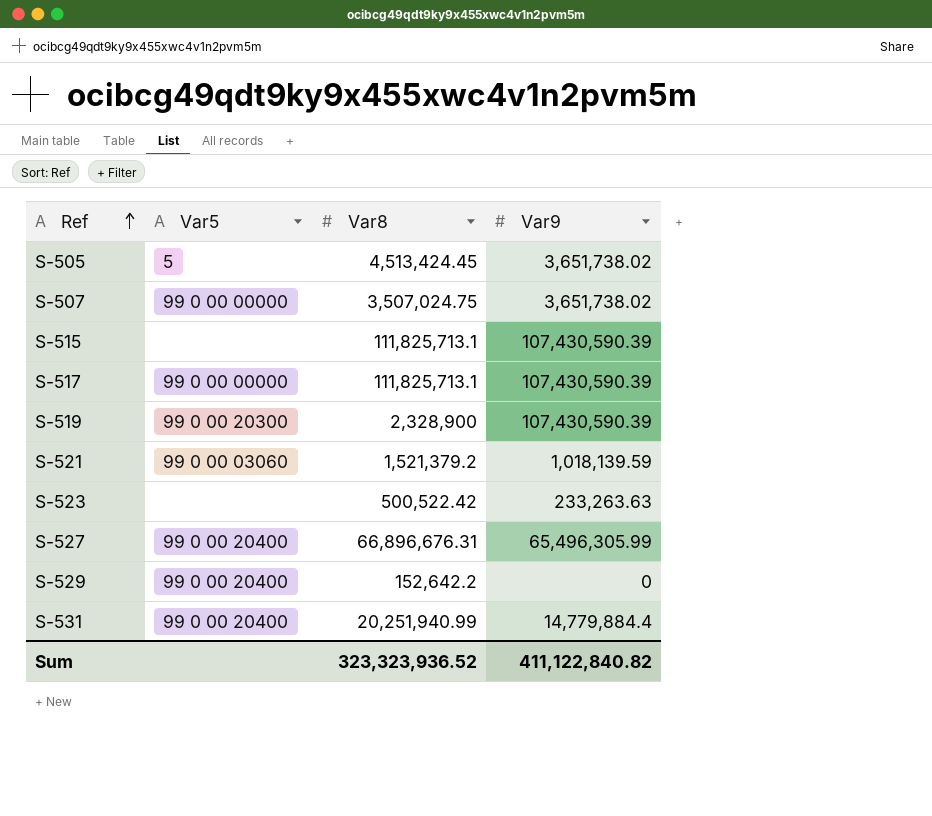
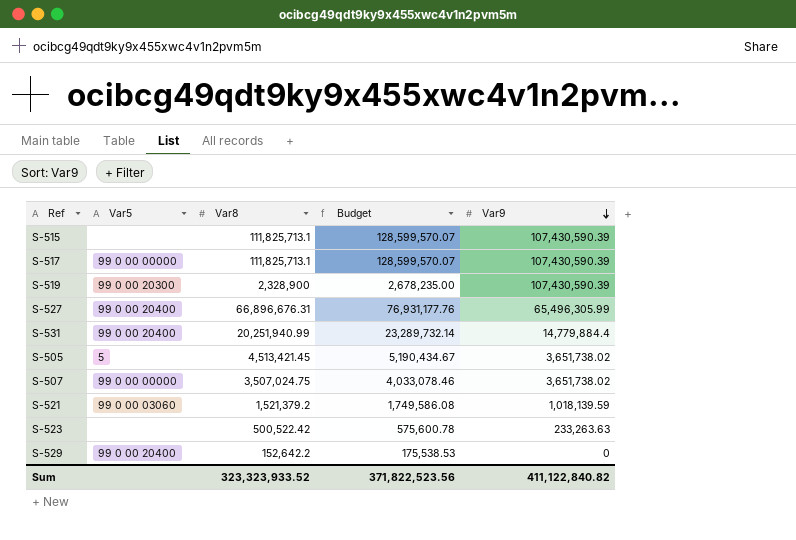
row order: Ref ascending -> Var9 descending
column Budget | formula: none -> [Var8] * 1.15
S-505 | Var8: 4,513,424.45 -> 4,513,421.45
Sum | Var8: 323,323,936.52 -> 323,323,933.52

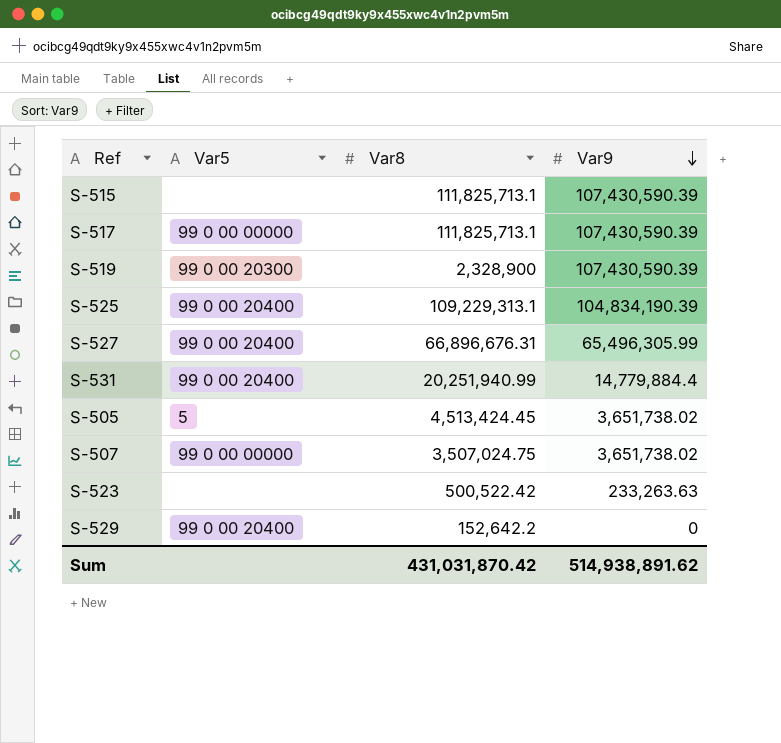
column Budget | formula: [Var8] * 1.15 -> none
row S-521: 99 0 00 03060 | 1,521,379.2 | 1,749,586.08 | 1,018,139.59 -> none
row S-525: none -> 99 0 00 20400 | 109,229,313.1 | 104,834,190.39
S-505 | Var8: 4,513,421.45 -> 4,513,424.45
Sum | Var8: 323,323,933.52 -> 431,031,870.42
Sum | Var9: 411,122,840.82 -> 514,938,891.62

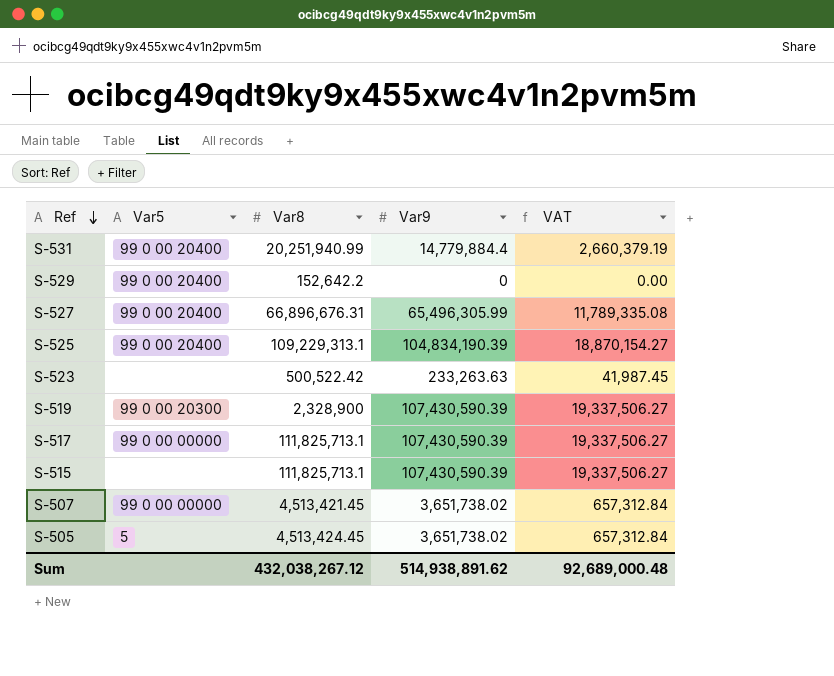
row order: Var9 descending -> Ref descending
column VAT | formula: none -> [Var9] * 0.18
S-507 | Var8: 3,507,024.75 -> 4,513,421.45
Sum | Var8: 431,031,870.42 -> 432,038,267.12

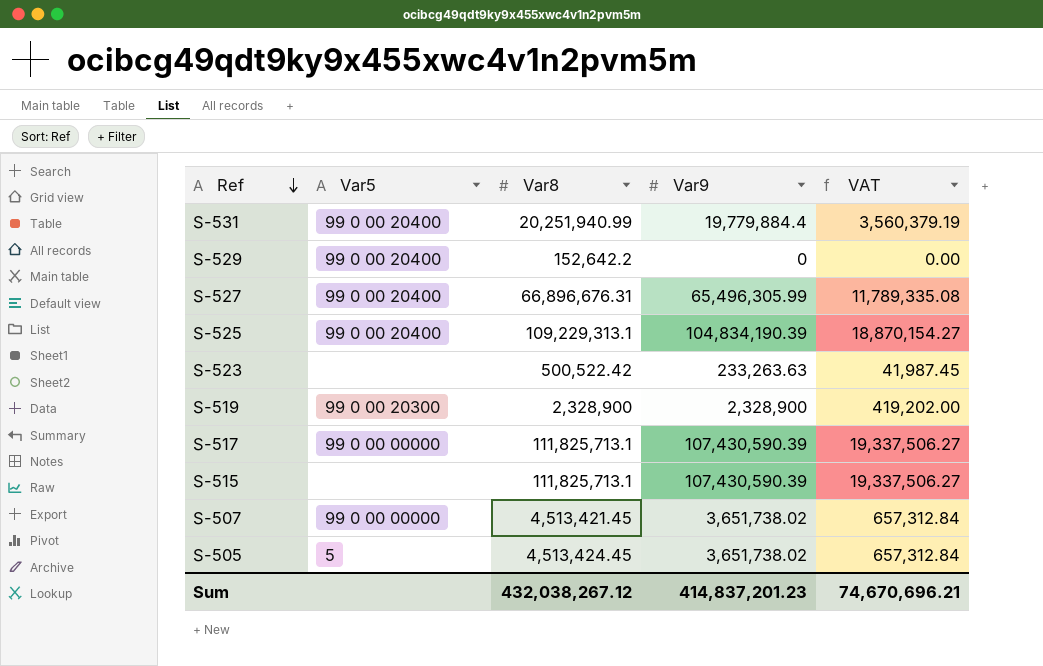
S-531 | Var9: 14,779,884.4 -> 19,779,884.4
S-531 | VAT: 2,660,379.19 -> 3,560,379.19
S-519 | Var9: 107,430,590.39 -> 2,328,900
S-519 | VAT: 19,337,506.27 -> 419,202.00
Sum | Var9: 514,938,891.62 -> 414,837,201.23
Sum | VAT: 92,689,000.48 -> 74,670,696.21

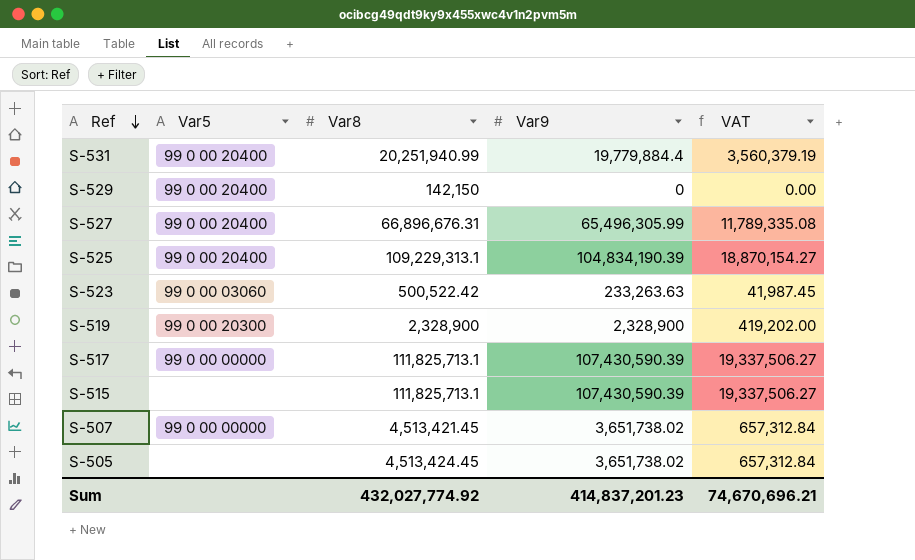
S-529 | Var8: 152,642.2 -> 142,150
S-523 | Var5: none -> 99 0 00 03060
S-505 | Var5: 5 -> none
Sum | Var8: 432,038,267.12 -> 432,027,774.92

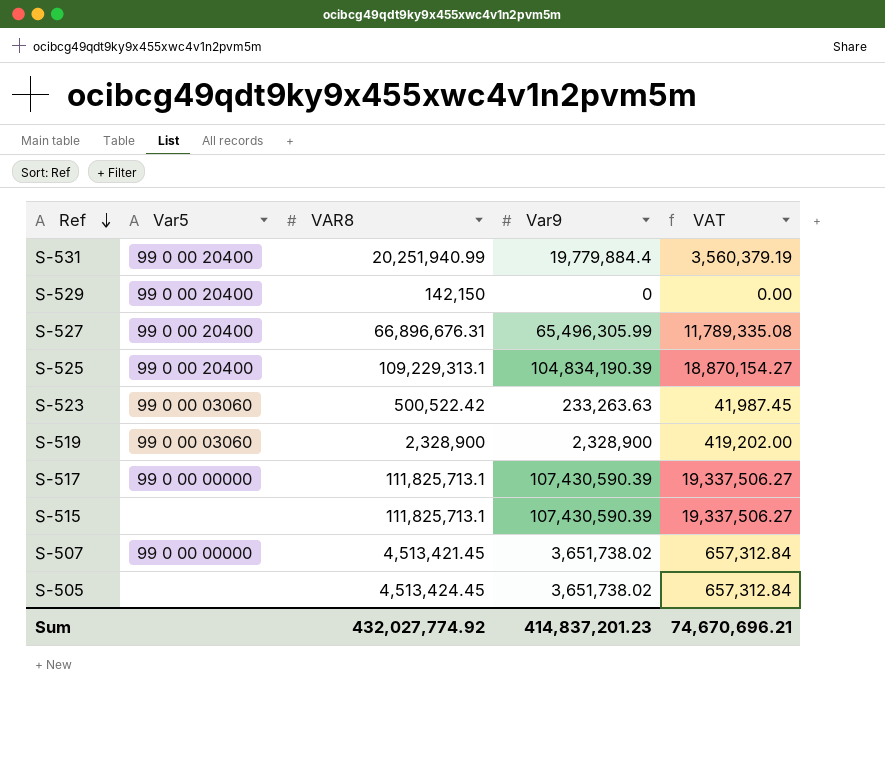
column name: Var8 -> VAR8
S-519 | Var5: 99 0 00 20300 -> 99 0 00 03060

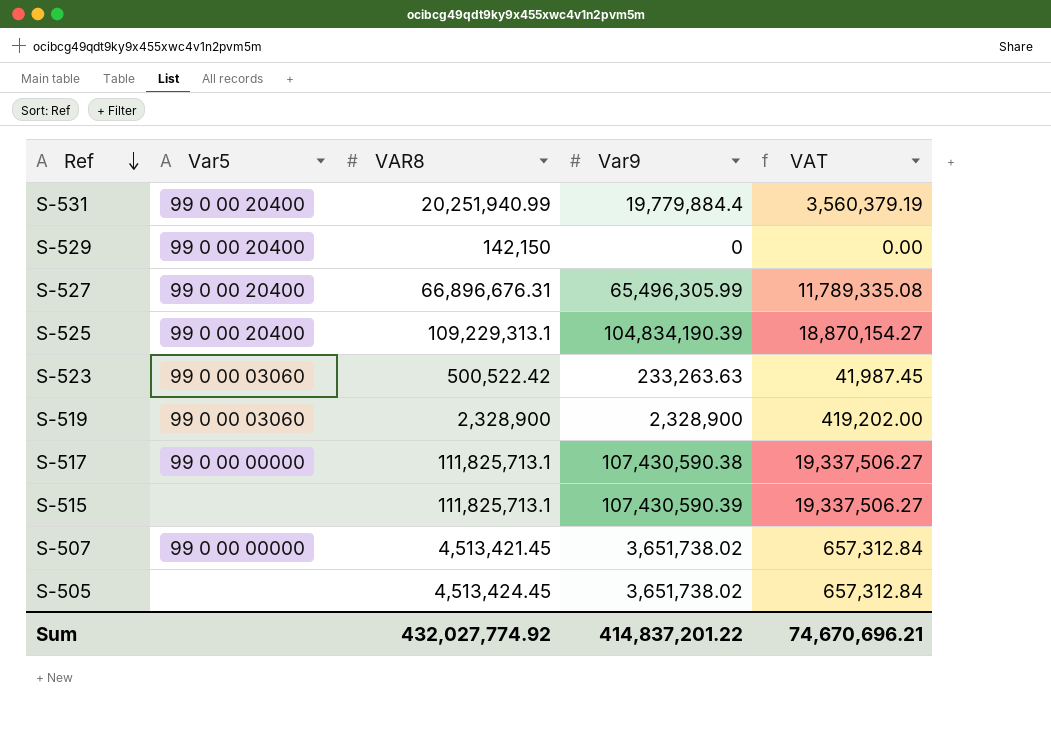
S-517 | Var9: 107,430,590.39 -> 107,430,590.38
Sum | Var9: 414,837,201.23 -> 414,837,201.22

